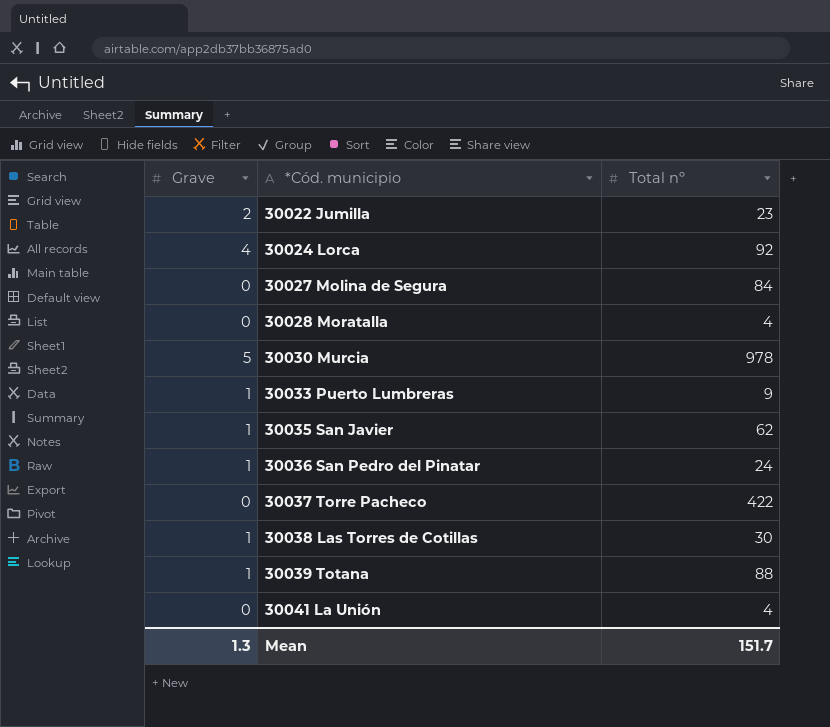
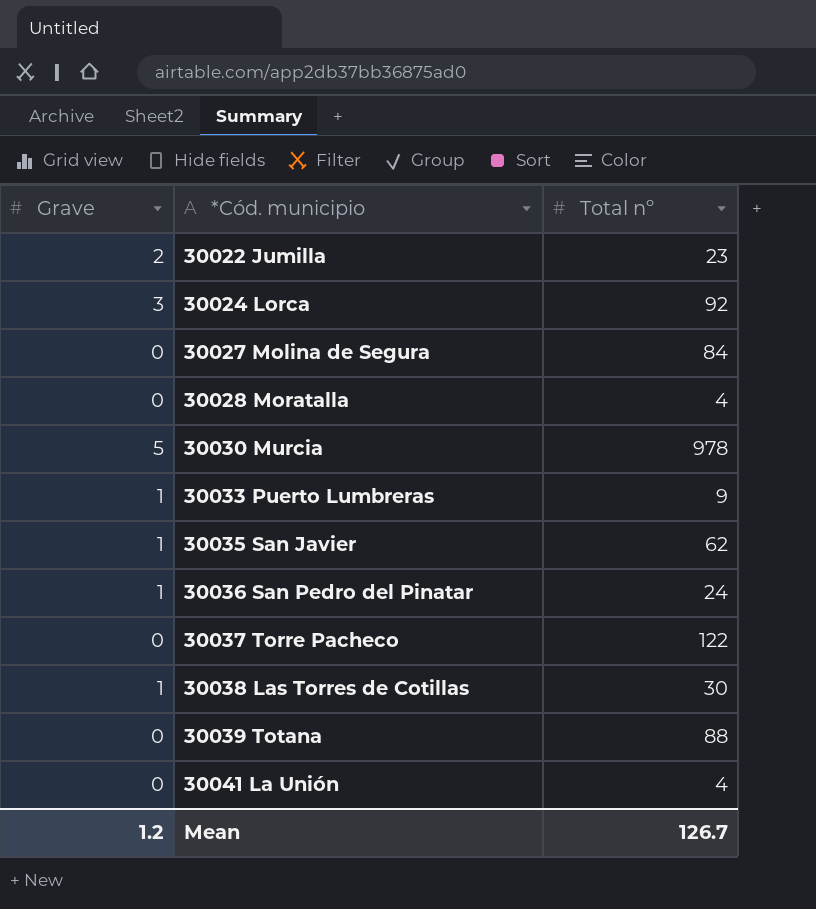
30024 Lorca | Grave: 4 -> 3
30037 Torre Pacheco | Total nº: 422 -> 122
30039 Totana | Grave: 1 -> 0
Mean | Grave: 1.3 -> 1.2
Mean | Total nº: 151.7 -> 126.7

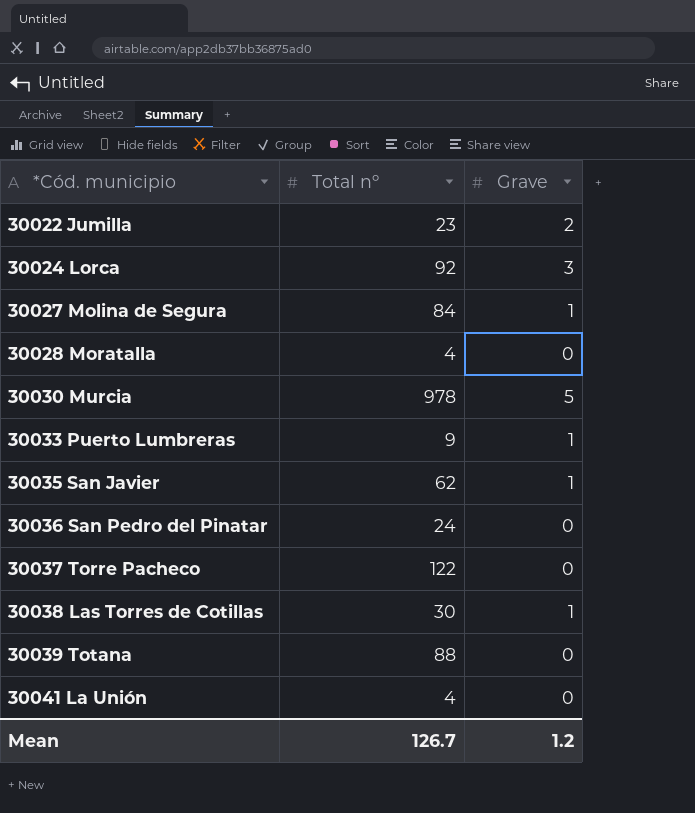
column Grave | position: 1 -> 3
30027 Molina de Segura | Grave: 0 -> 1
30036 San Pedro del Pinatar | Grave: 1 -> 0

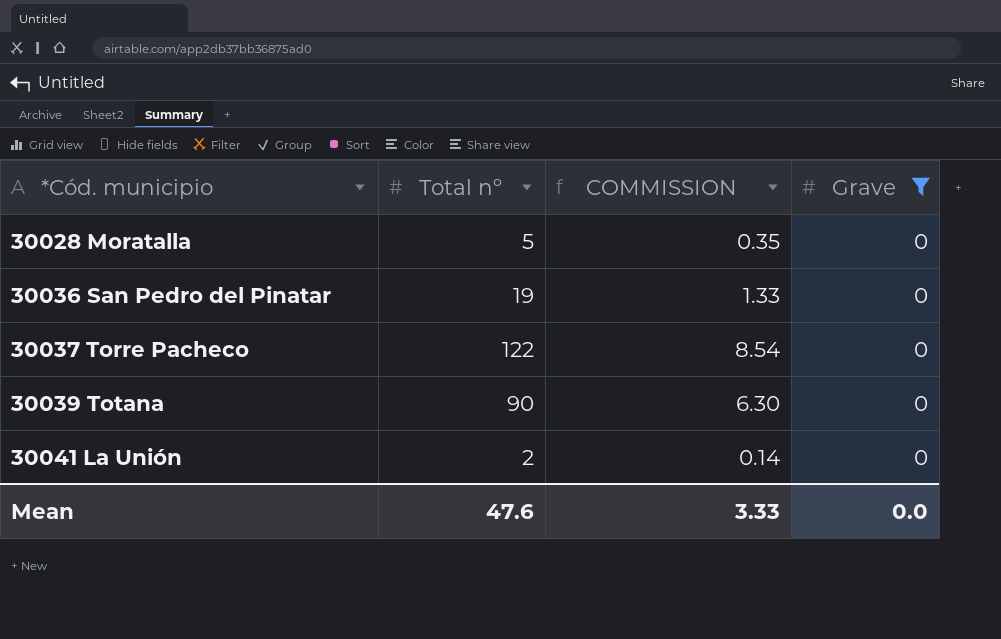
filter: none -> Grave = 0
column COMMISSION | formula: none -> [Total nº] * 0.07
30028 Moratalla | Total nº: 4 -> 5
30036 San Pedro del Pinatar | Total nº: 24 -> 19
30039 Totana | Total nº: 88 -> 90
30041 La Unión | Total nº: 4 -> 2
Mean | Total nº: 126.7 -> 47.6
Mean | Grave: 1.2 -> 0.0

